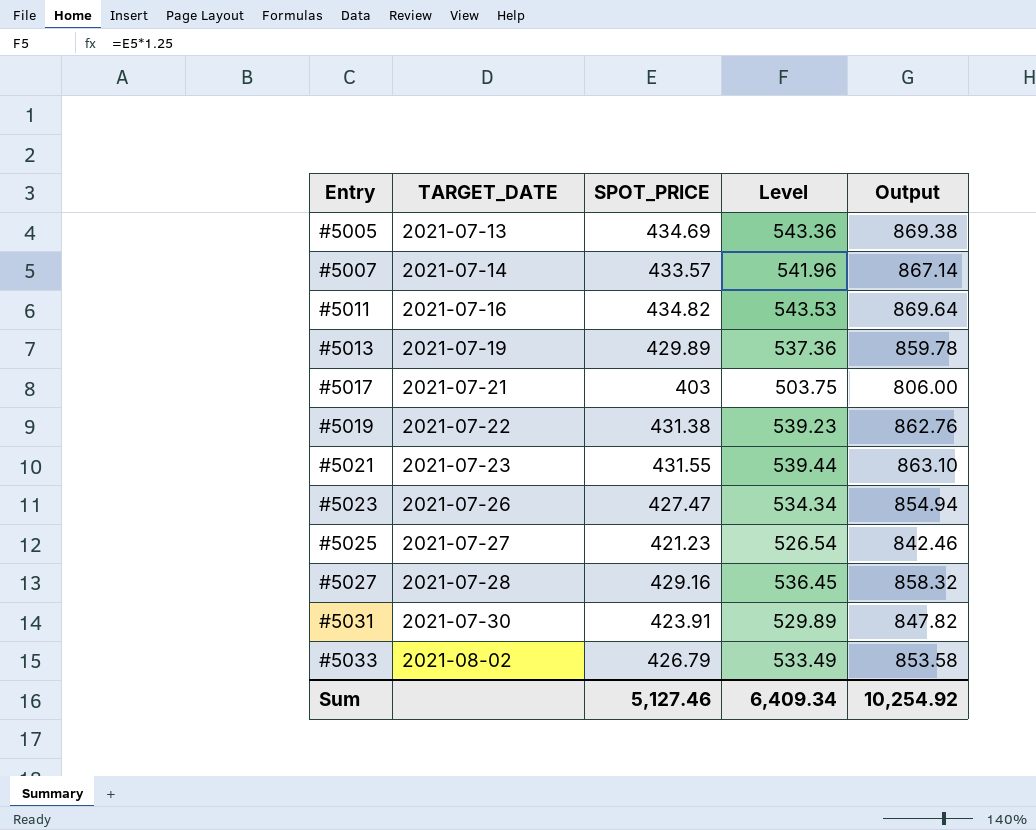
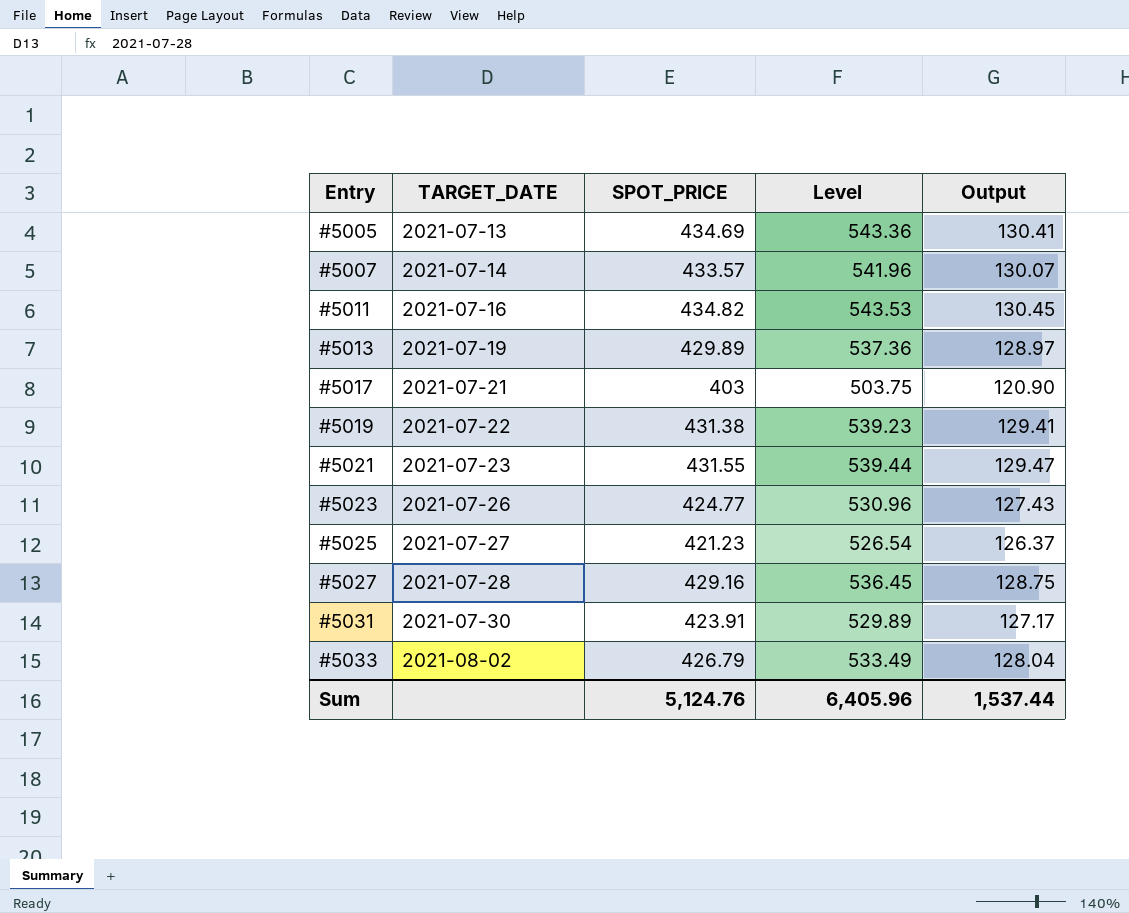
column Output | formula: [SPOT_PRICE] * 2 -> [SPOT_PRICE] * 0.3
#5023 | SPOT_PRICE: 427.47 -> 424.77
#5023 | Level: 534.34 -> 530.96
Sum | SPOT_PRICE: 5,127.46 -> 5,124.76
Sum | Level: 6,409.34 -> 6,405.96
Sum | Output: 10,254.92 -> 1,537.44

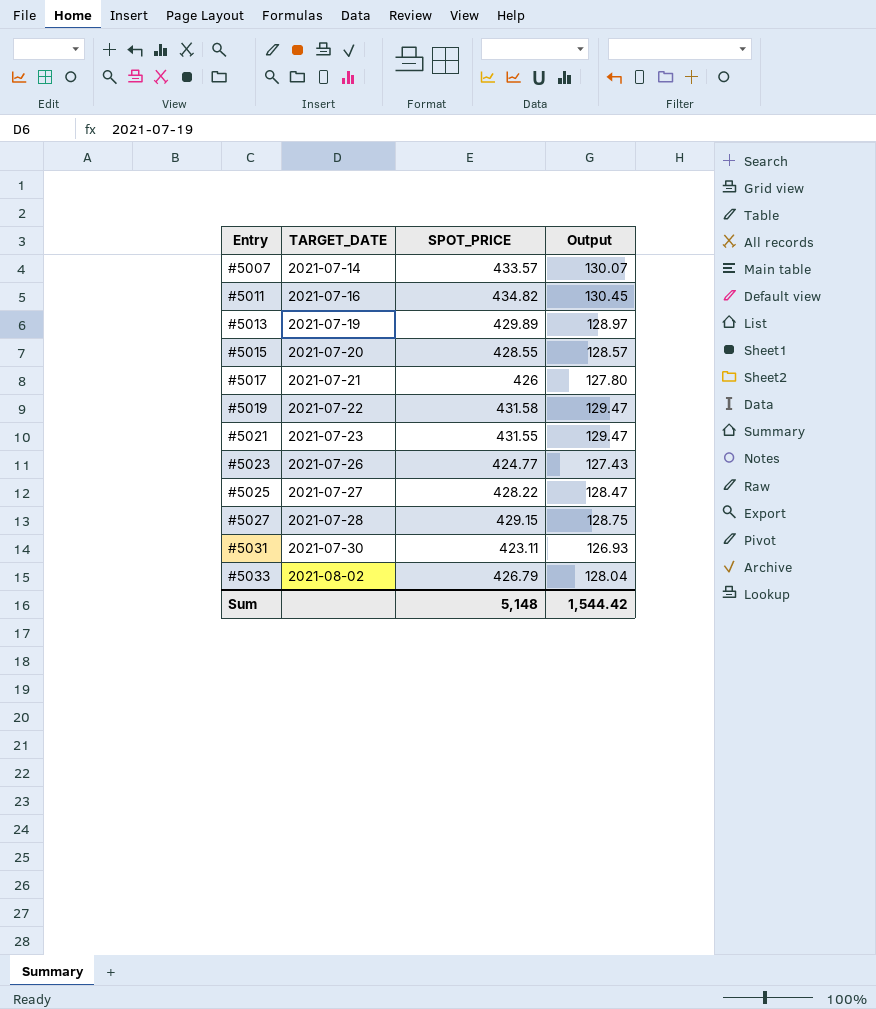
column Level | formula: [SPOT_PRICE] * 1.25 -> none
row #5005: 2021-07-13 | 434.69 | 543.36 | 130.41 -> none
row #5015: none -> 2021-07-20 | 428.55 | 128.57
#5017 | SPOT_PRICE: 403 -> 426
#5017 | Output: 120.90 -> 127.80
#5019 | SPOT_PRICE: 431.38 -> 431.58
#5019 | Output: 129.41 -> 129.47
#5025 | SPOT_PRICE: 421.23 -> 428.22
#5025 | Output: 126.37 -> 128.47
#5027 | SPOT_PRICE: 429.16 -> 429.15
#5031 | SPOT_PRICE: 423.91 -> 423.11
#5031 | Output: 127.17 -> 126.93
Sum | SPOT_PRICE: 5,124.76 -> 5,148
Sum | Output: 1,537.44 -> 1,544.42

